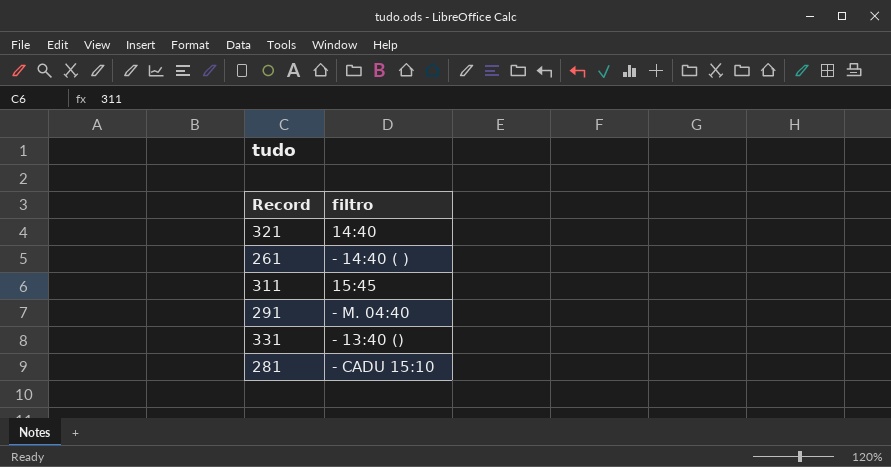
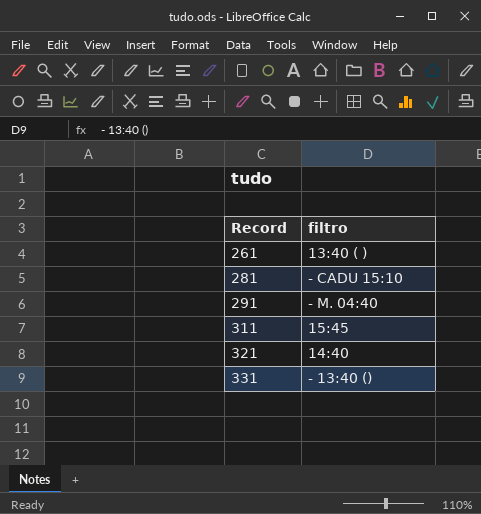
row order: none -> Record ascending
261 | filtro: - 14:40 ( ) -> 13:40 ( )

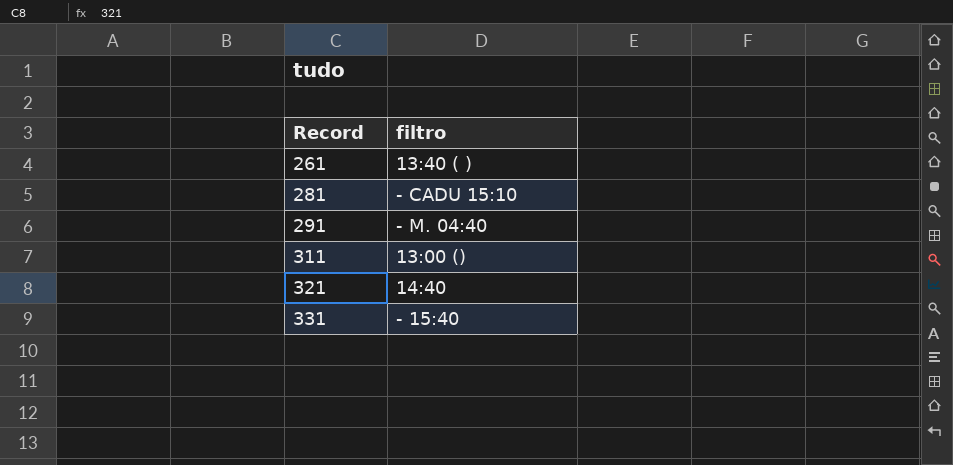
311 | filtro: 15:45 -> 13:00 ()
331 | filtro: - 13:40 () -> - 15:40

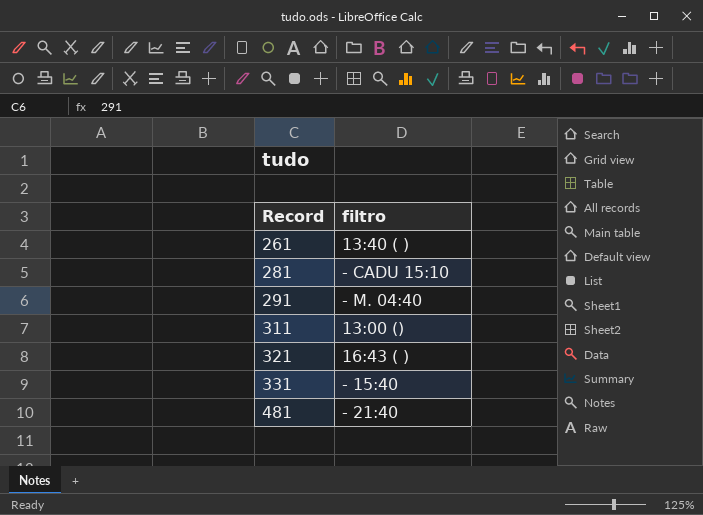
321 | filtro: 14:40 -> 16:43 ( )
row 481: none -> - 21:40

